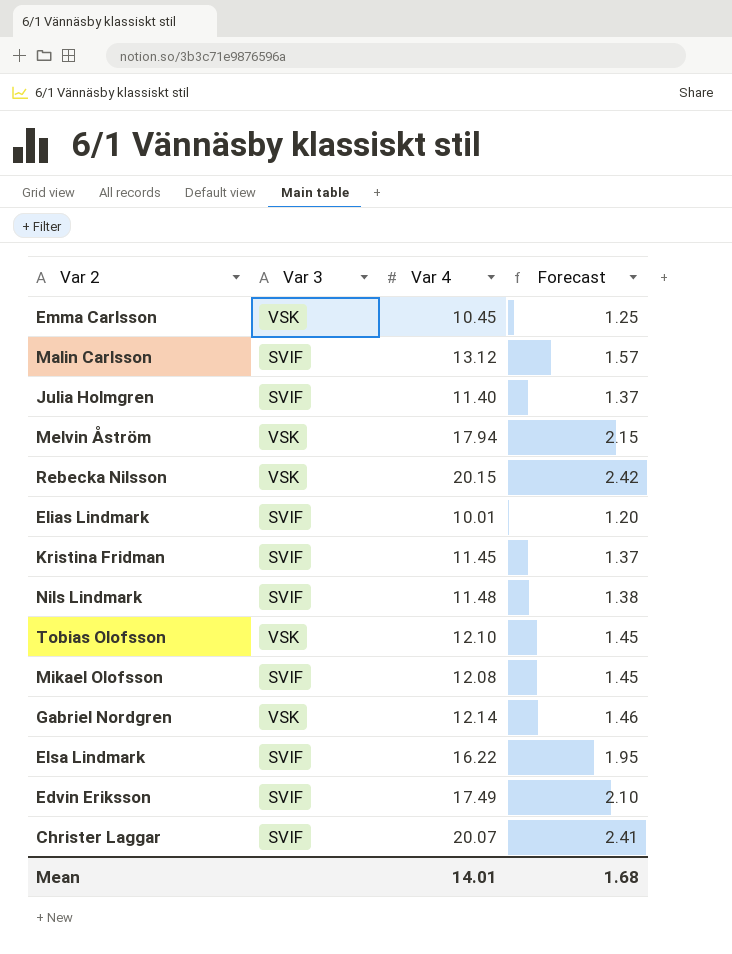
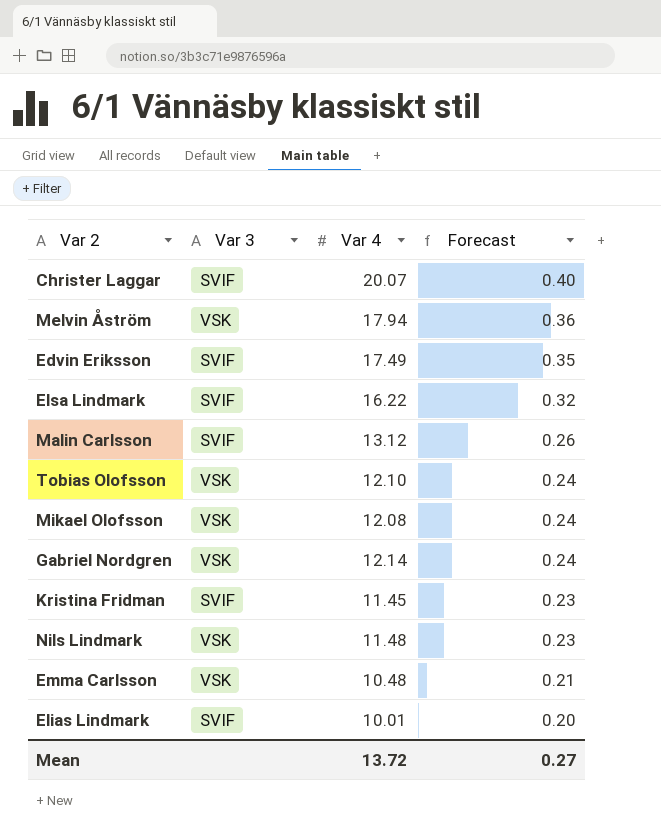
row order: none -> Forecast descending
column Forecast | formula: [Var 4] * 0.12 -> [Var 4] * 0.02
row Julia Holmgren: SVIF | 11.40 | 1.37 -> none
row Rebecka Nilsson: VSK | 20.15 | 2.42 -> none
Mikael Olofsson | Var 3: SVIF -> VSK
Nils Lindmark | Var 3: SVIF -> VSK
Emma Carlsson | Var 4: 10.45 -> 10.48
Mean | Var 4: 14.01 -> 13.72
Mean | Forecast: 1.68 -> 0.27

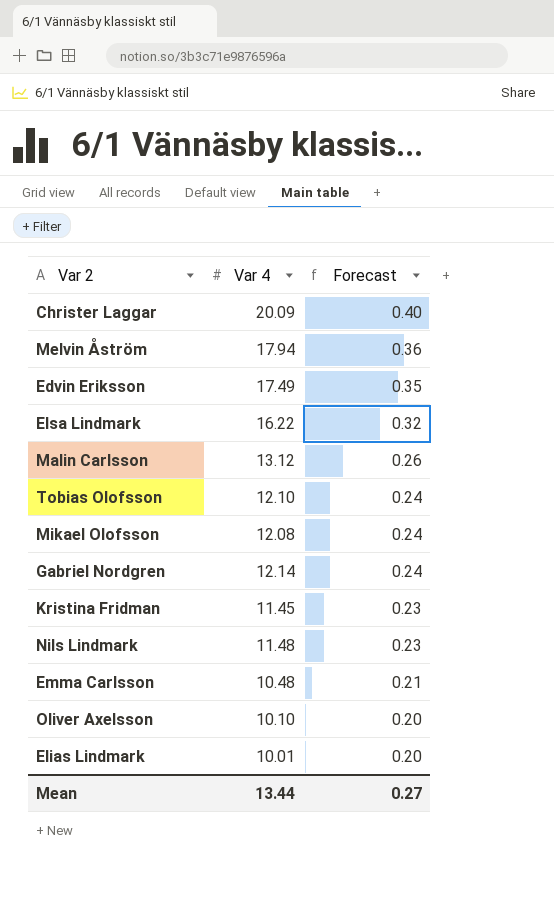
column Var 3 | position: 2 -> none
Christer Laggar | Var 4: 20.07 -> 20.09
row Oliver Axelsson: none -> 10.10 | 0.20
Mean | Var 4: 13.72 -> 13.44

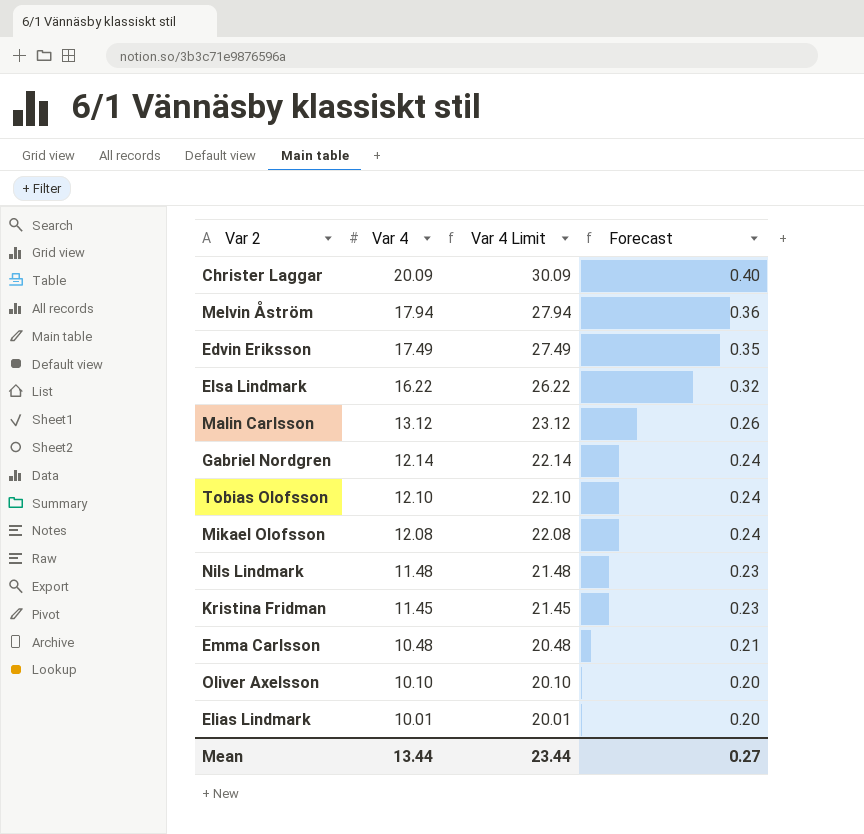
row order: Forecast descending -> Var 4 descending
column Var 4 Limit | formula: none -> [Var 4] + 10

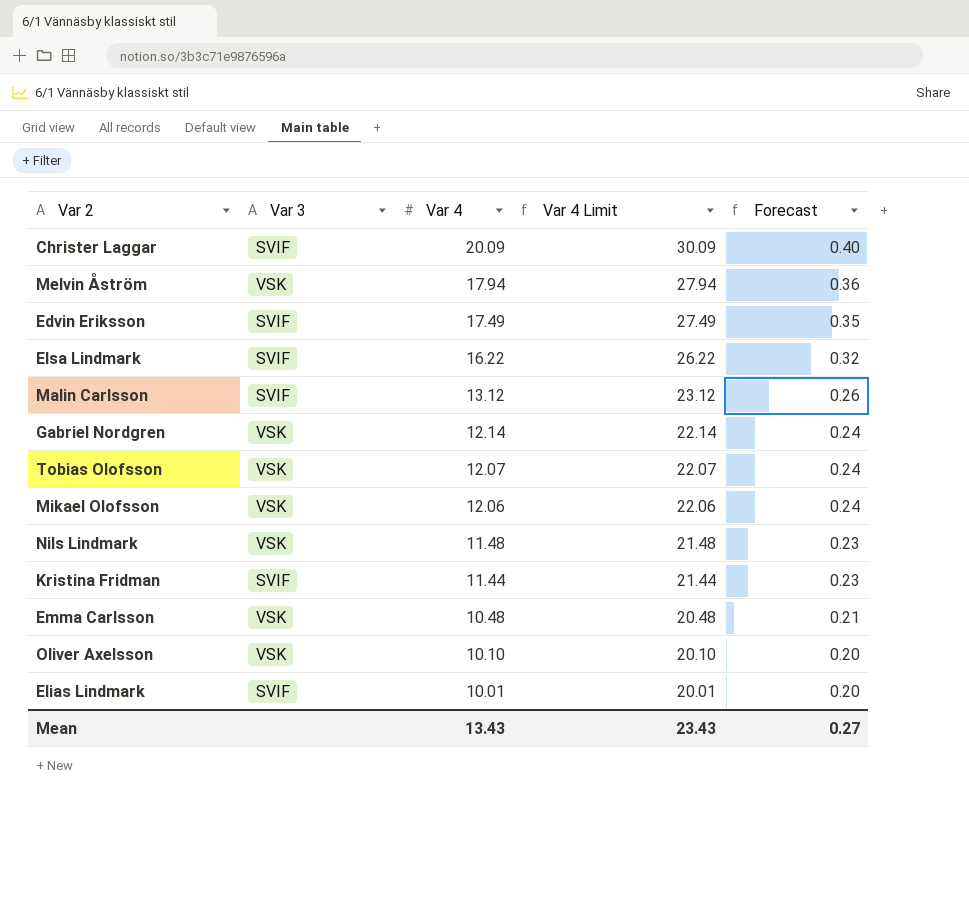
column Var 3 | position: none -> 2
Tobias Olofsson | Var 4: 12.10 -> 12.07
Tobias Olofsson | Var 4 Limit: 22.10 -> 22.07
Mikael Olofsson | Var 4: 12.08 -> 12.06
Mikael Olofsson | Var 4 Limit: 22.08 -> 22.06
Kristina Fridman | Var 4: 11.45 -> 11.44
Kristina Fridman | Var 4 Limit: 21.45 -> 21.44
Mean | Var 4: 13.44 -> 13.43
Mean | Var 4 Limit: 23.44 -> 23.43

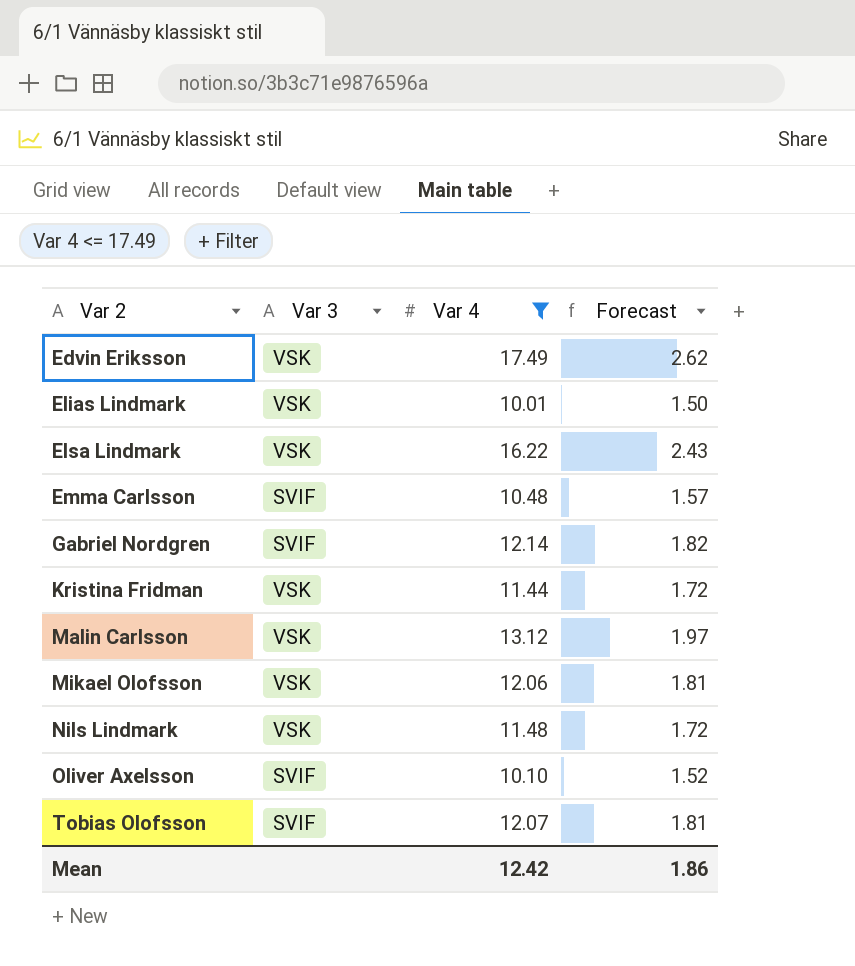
filter: none -> Var 4 <= 17.49
row order: Var 4 descending -> Var 2 ascending
column Var 4 Limit | formula: [Var 4] + 10 -> none
column Forecast | formula: [Var 4] * 0.02 -> [Var 4] * 0.15
Edvin Eriksson | Var 3: SVIF -> VSK
Elias Lindmark | Var 3: SVIF -> VSK
Elsa Lindmark | Var 3: SVIF -> VSK
Emma Carlsson | Var 3: VSK -> SVIF
Gabriel Nordgren | Var 3: VSK -> SVIF
Kristina Fridman | Var 3: SVIF -> VSK
Malin Carlsson | Var 3: SVIF -> VSK
Oliver Axelsson | Var 3: VSK -> SVIF
Tobias Olofsson | Var 3: VSK -> SVIF
Mean | Var 4: 13.43 -> 12.42
Mean | Forecast: 0.27 -> 1.86

